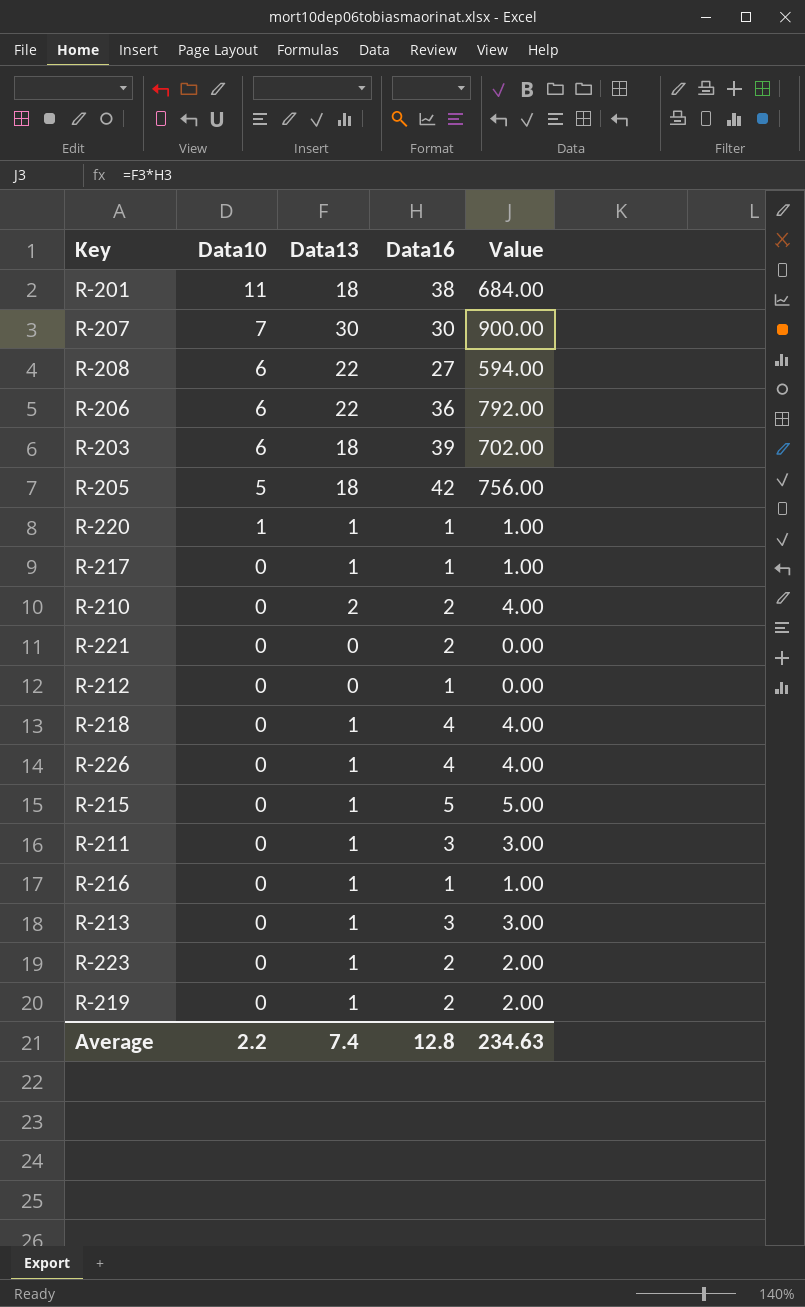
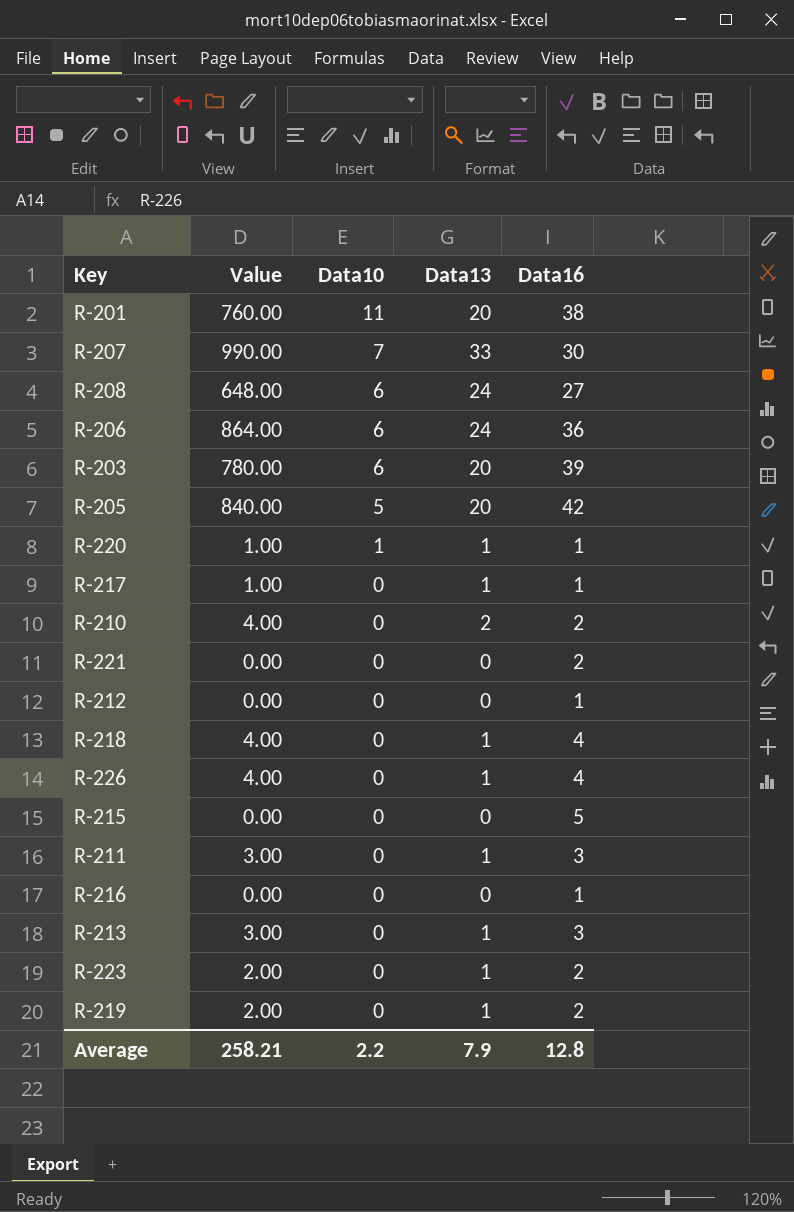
column Value | position: 5 -> 2
R-201 | Value: 684.00 -> 760.00
R-201 | Data13: 18 -> 20
R-207 | Value: 900.00 -> 990.00
R-207 | Data13: 30 -> 33
R-208 | Value: 594.00 -> 648.00
R-208 | Data13: 22 -> 24
R-206 | Value: 792.00 -> 864.00
R-206 | Data13: 22 -> 24
R-203 | Value: 702.00 -> 780.00
R-203 | Data13: 18 -> 20
R-205 | Value: 756.00 -> 840.00
R-205 | Data13: 18 -> 20
R-215 | Value: 5.00 -> 0.00
R-215 | Data13: 1 -> 0
R-216 | Value: 1.00 -> 0.00
R-216 | Data13: 1 -> 0
Average | Value: 234.63 -> 258.21
Average | Data13: 7.4 -> 7.9

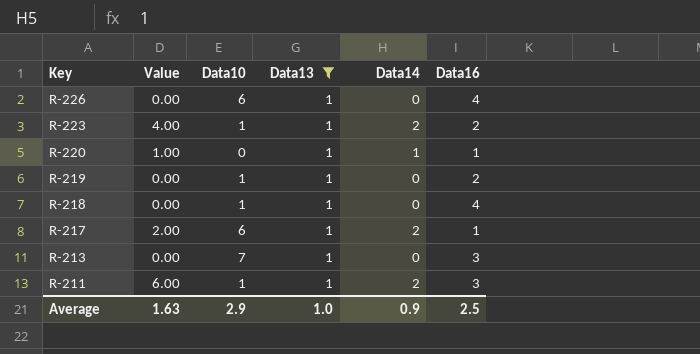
filter: none -> Data13 = 1
row order: Data10 descending -> Key descending
column Value | formula: [Data13] * [Data16] -> [Data14] * [Data16]
column Data14 | position: none -> 5
R-226 | Data10: 0 -> 6
R-223 | Data10: 0 -> 1
R-220 | Data10: 1 -> 0
R-219 | Data10: 0 -> 1
R-218 | Data10: 0 -> 1
R-217 | Data10: 0 -> 6
R-213 | Data10: 0 -> 7
R-211 | Data10: 0 -> 1
Average | Value: 258.21 -> 1.63
Average | Data10: 2.2 -> 2.9
Average | Data13: 7.9 -> 1.0
Average | Data16: 12.8 -> 2.5

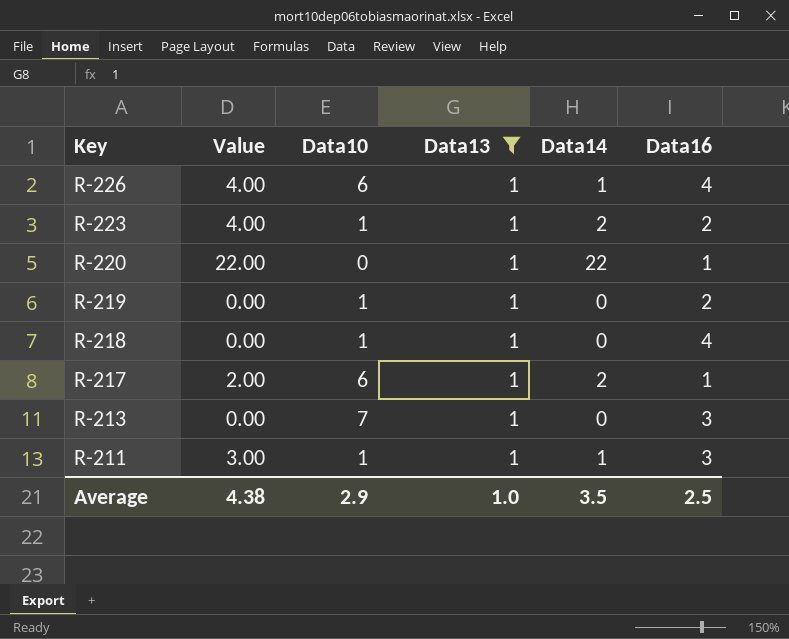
R-226 | Value: 0.00 -> 4.00
R-226 | Data14: 0 -> 1
R-220 | Value: 1.00 -> 22.00
R-220 | Data14: 1 -> 22
R-211 | Value: 6.00 -> 3.00
R-211 | Data14: 2 -> 1
Average | Value: 1.63 -> 4.38
Average | Data14: 0.9 -> 3.5

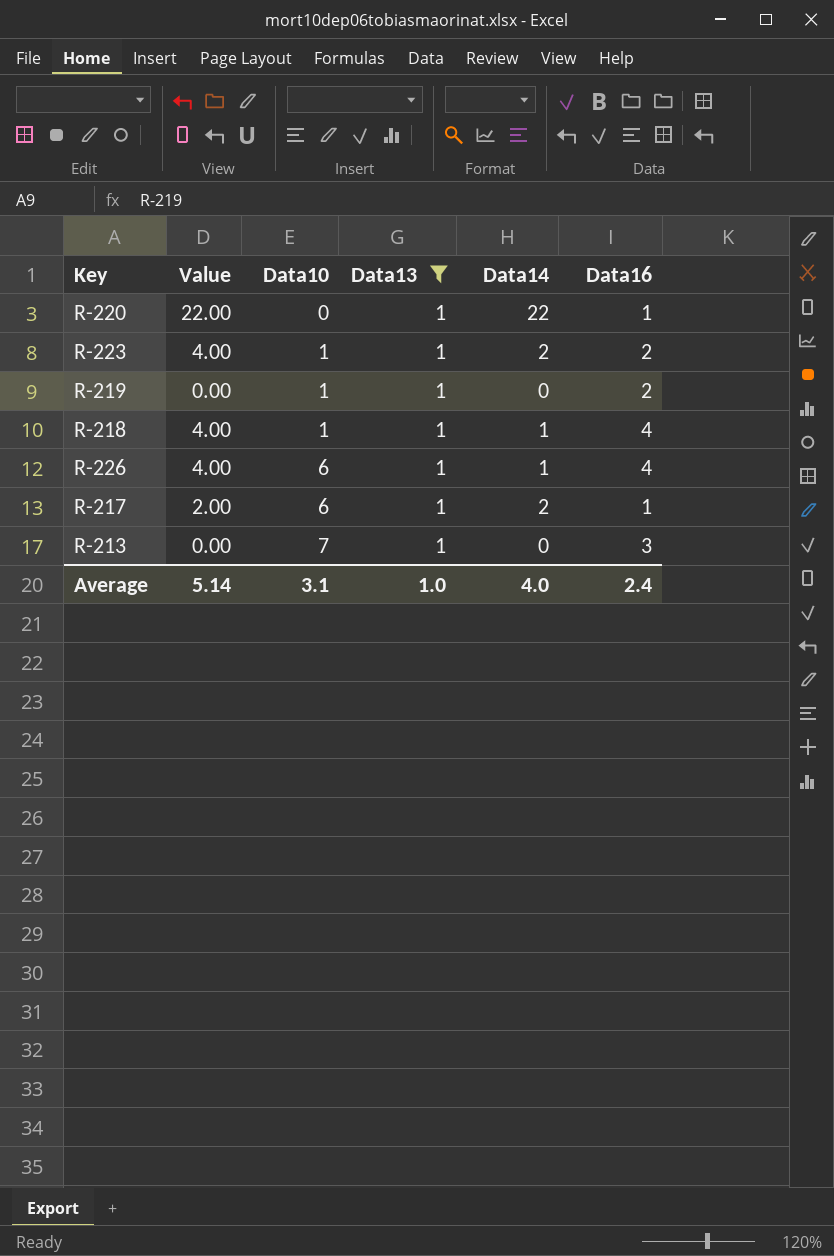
row order: Key descending -> Data10 ascending
row R-211: 3.00 | 1 | 1 | 1 | 3 -> none
R-218 | Value: 0.00 -> 4.00
R-218 | Data14: 0 -> 1
Average | Value: 4.38 -> 5.14
Average | Data10: 2.9 -> 3.1
Average | Data14: 3.5 -> 4.0
Average | Data16: 2.5 -> 2.4

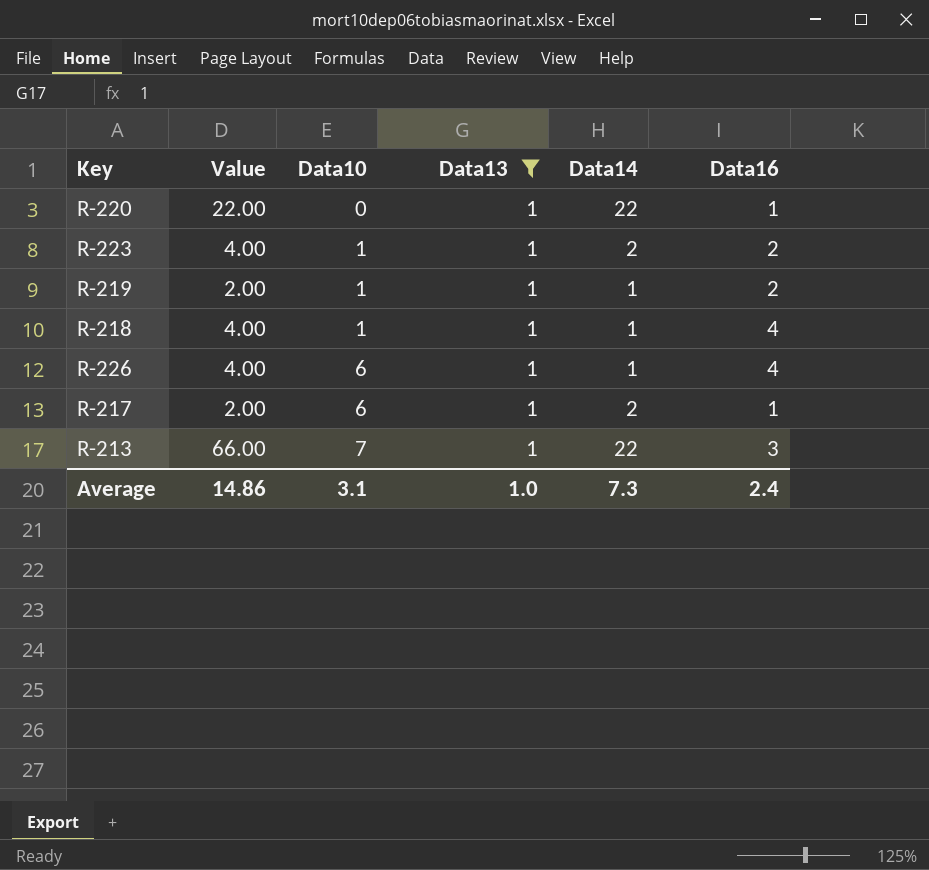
R-219 | Value: 0.00 -> 2.00
R-219 | Data14: 0 -> 1
R-213 | Value: 0.00 -> 66.00
R-213 | Data14: 0 -> 22
Average | Value: 5.14 -> 14.86
Average | Data14: 4.0 -> 7.3

